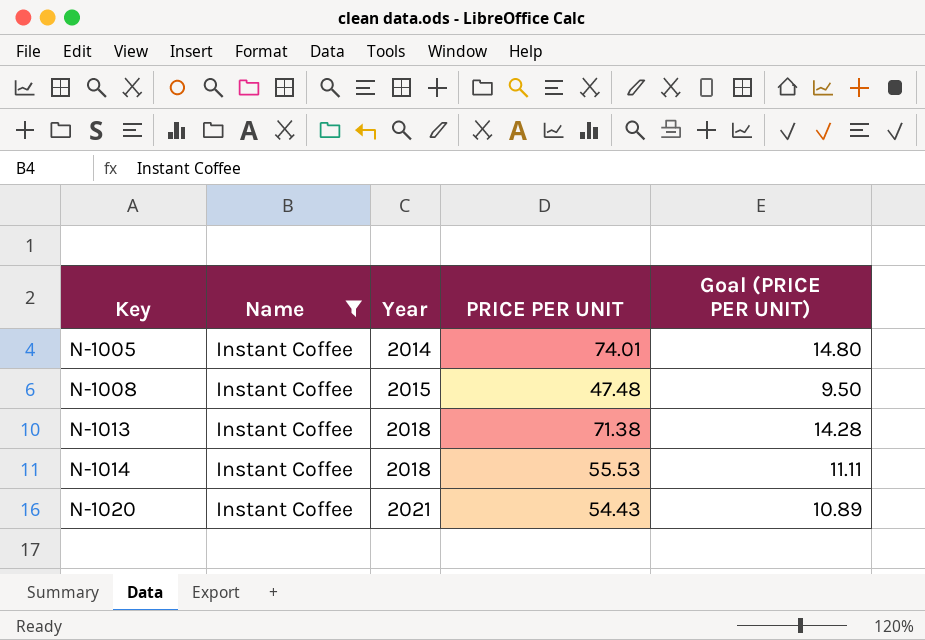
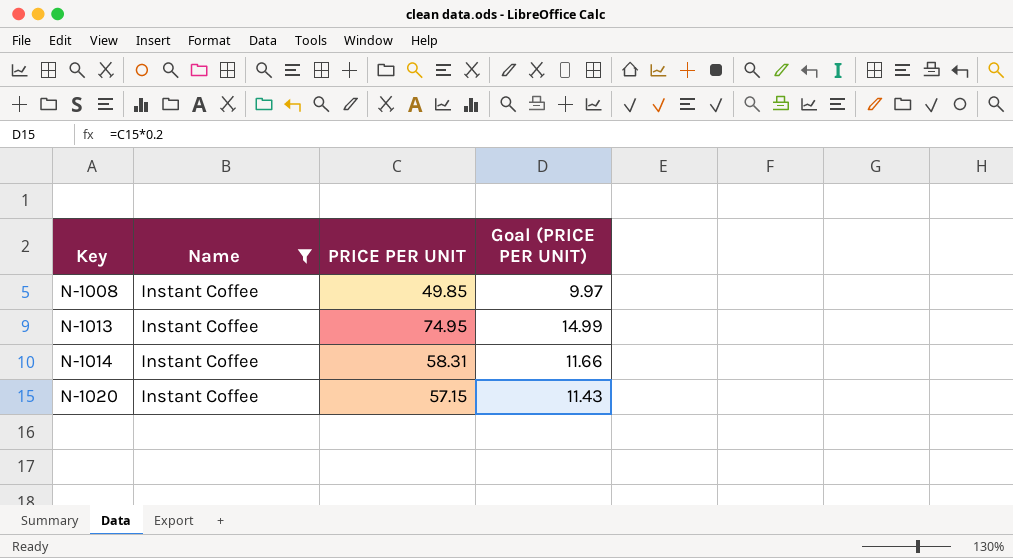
column Year | position: 3 -> none
row N-1005: Instant Coffee | 2014 | 74.01 | 14.80 -> none
N-1008 | PRICE PER UNIT: 47.48 -> 49.85
N-1008 | Goal (PRICE PER UNIT): 9.50 -> 9.97
N-1013 | PRICE PER UNIT: 71.38 -> 74.95
N-1013 | Goal (PRICE PER UNIT): 14.28 -> 14.99
N-1014 | PRICE PER UNIT: 55.53 -> 58.31
N-1014 | Goal (PRICE PER UNIT): 11.11 -> 11.66
N-1020 | PRICE PER UNIT: 54.43 -> 57.15
N-1020 | Goal (PRICE PER UNIT): 10.89 -> 11.43

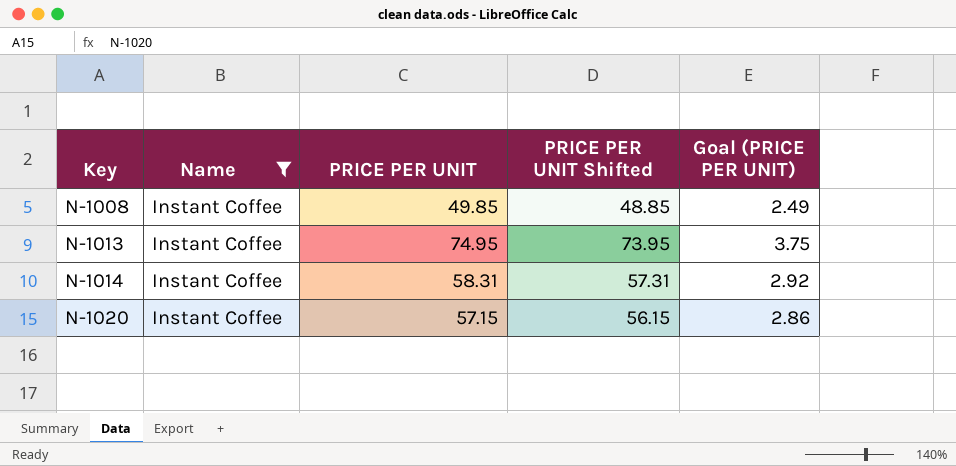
column PRICE PER UNIT Shifted | formula: none -> [PRICE PER UNIT] - 1
column Goal (PRICE PER UNIT) | formula: [PRICE PER UNIT] * 0.2 -> [PRICE PER UNIT] * 0.05

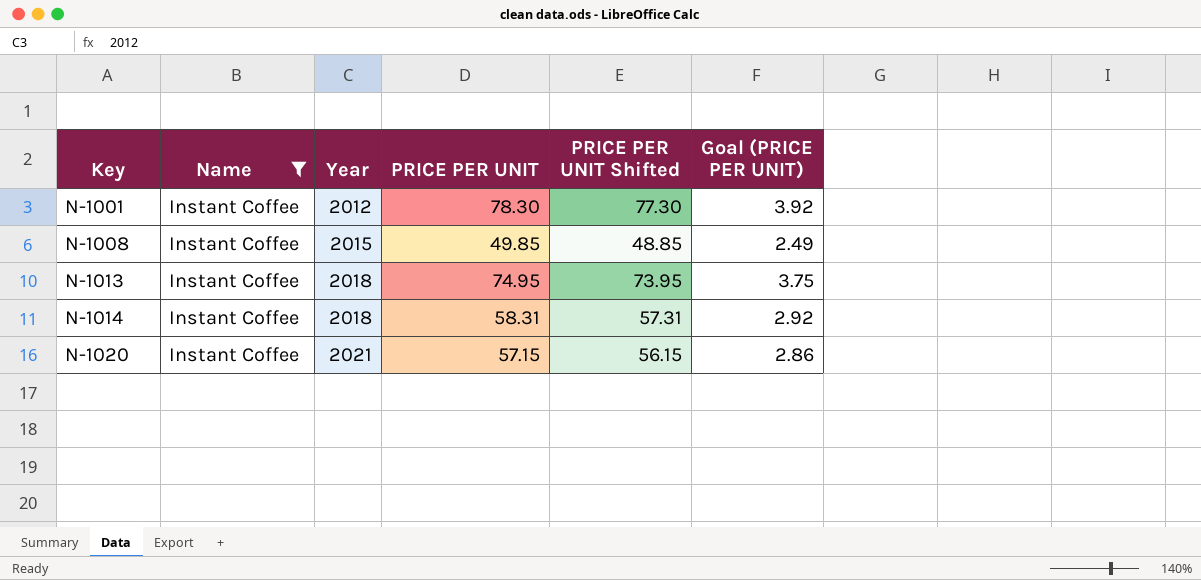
column Year | position: none -> 3
row N-1001: none -> Instant Coffee | 2012 | 78.30 | 77.30 | 3.92

